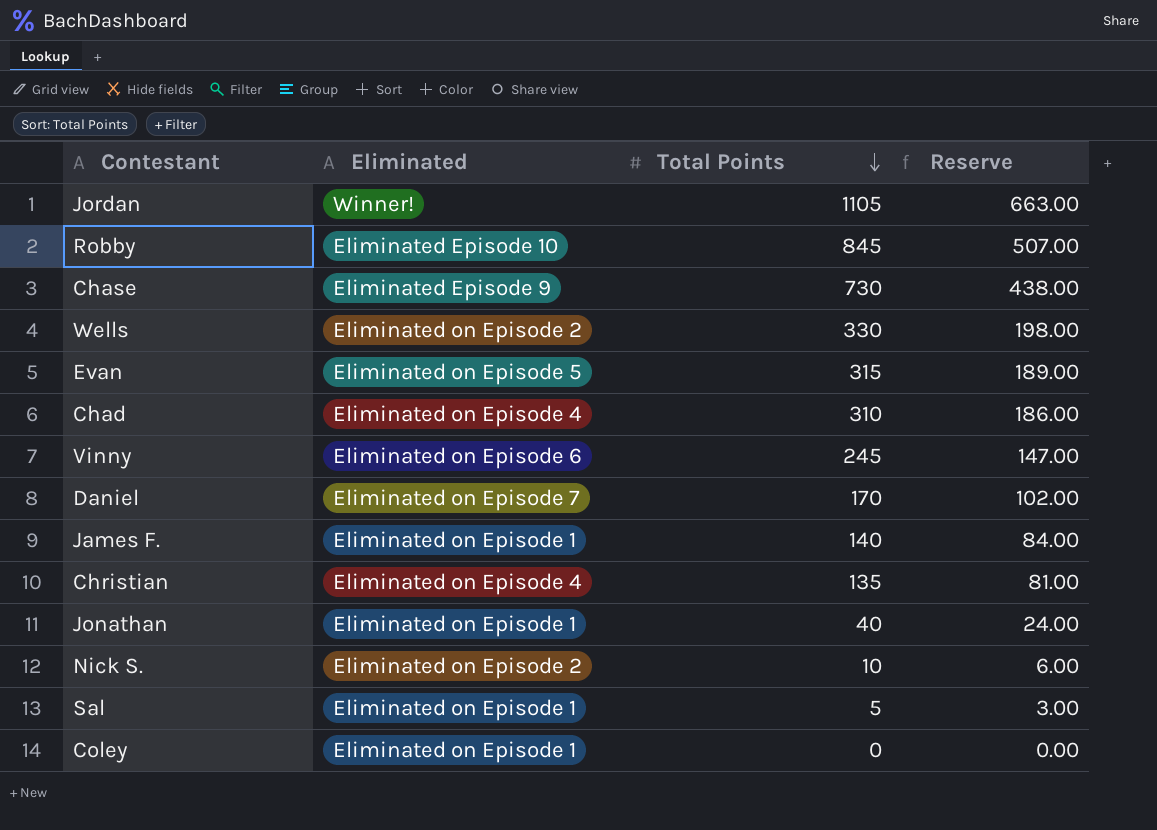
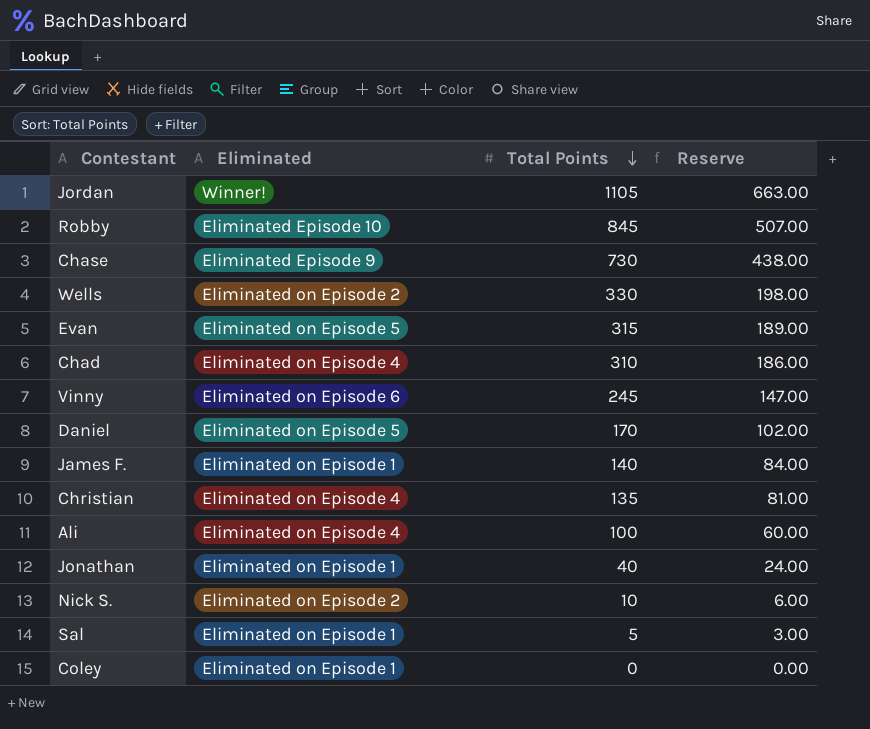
Daniel | Eliminated: Eliminated on Episode 7 -> Eliminated on Episode 5
row Ali: none -> Eliminated on Episode 4 | 100 | 60.00

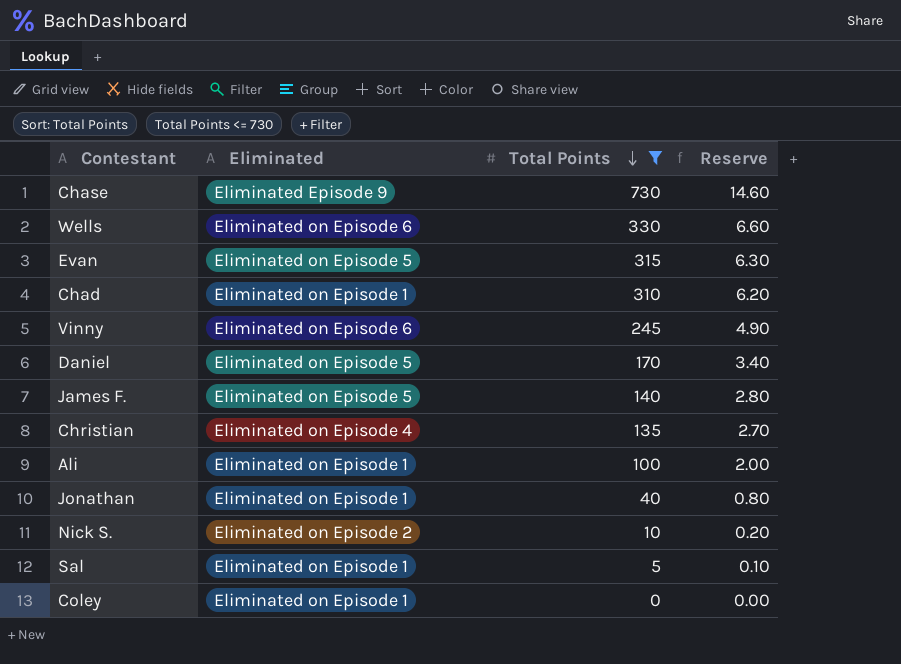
filter: none -> Total Points <= 730
column Reserve | formula: [Total Points] * 0.6 -> [Total Points] * 0.02
Wells | Eliminated: Eliminated on Episode 2 -> Eliminated on Episode 6
Chad | Eliminated: Eliminated on Episode 4 -> Eliminated on Episode 1
James F. | Eliminated: Eliminated on Episode 1 -> Eliminated on Episode 5
Ali | Eliminated: Eliminated on Episode 4 -> Eliminated on Episode 1

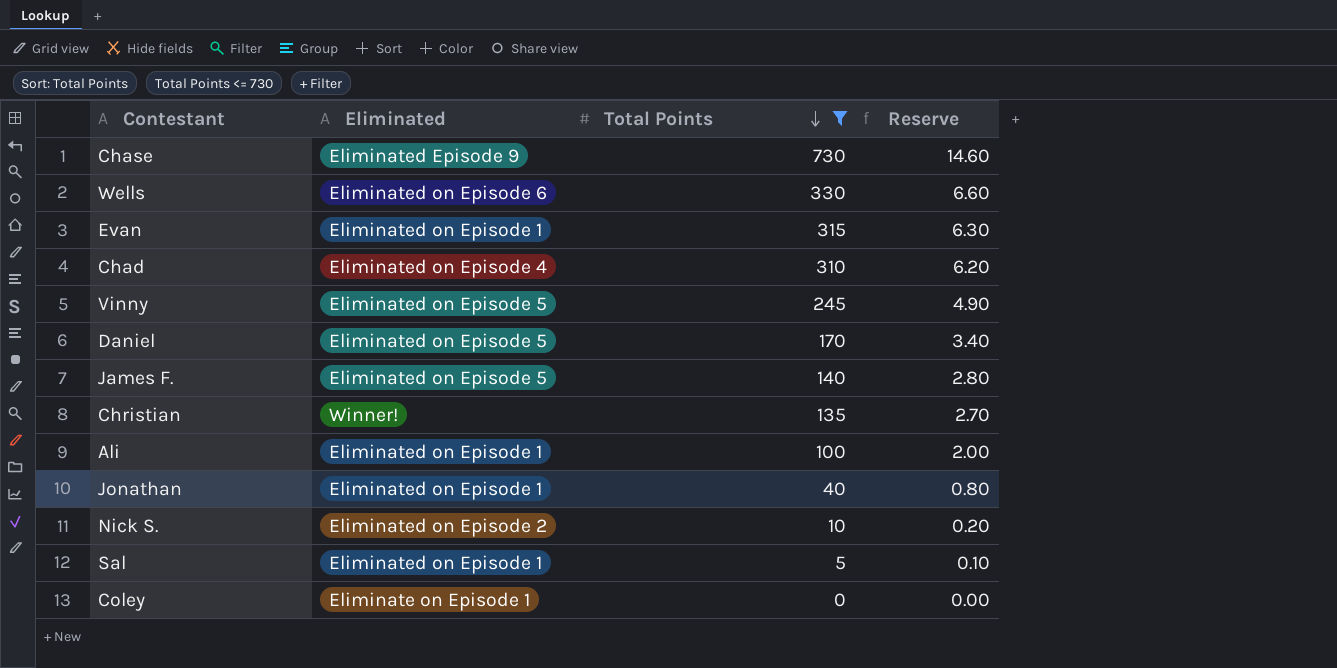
Evan | Eliminated: Eliminated on Episode 5 -> Eliminated on Episode 1
Chad | Eliminated: Eliminated on Episode 1 -> Eliminated on Episode 4
Vinny | Eliminated: Eliminated on Episode 6 -> Eliminated on Episode 5
Christian | Eliminated: Eliminated on Episode 4 -> Winner!
Coley | Eliminated: Eliminated on Episode 1 -> Eliminate on Episode 1

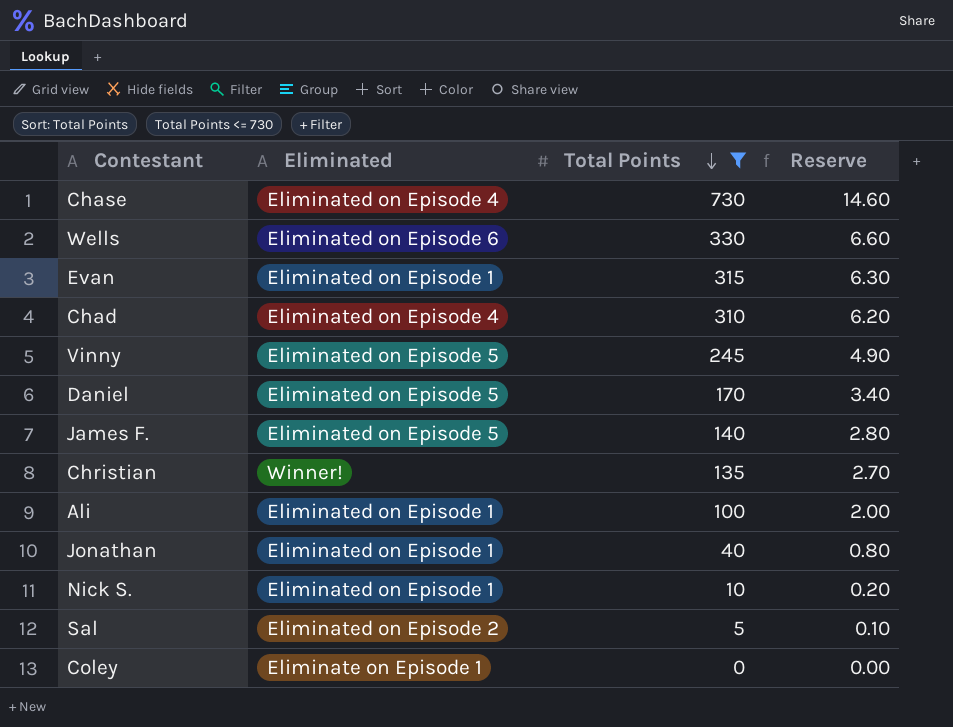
Chase | Eliminated: Eliminated Episode 9 -> Eliminated on Episode 4
Nick S. | Eliminated: Eliminated on Episode 2 -> Eliminated on Episode 1
Sal | Eliminated: Eliminated on Episode 1 -> Eliminated on Episode 2

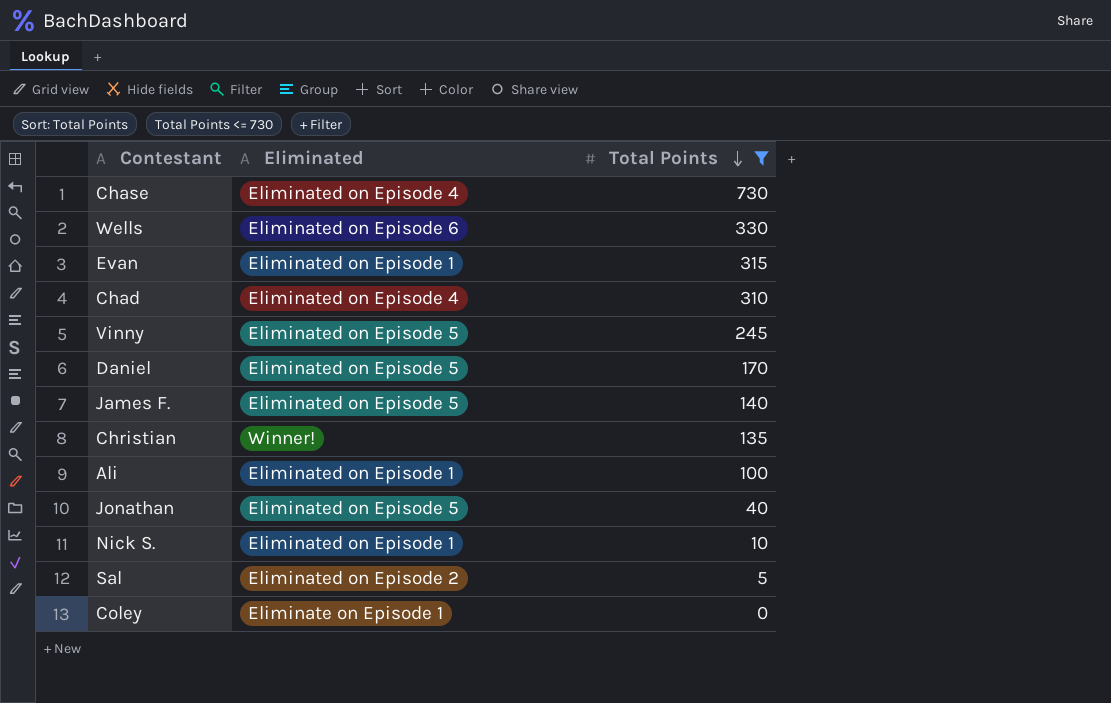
column Reserve | formula: [Total Points] * 0.02 -> none
Jonathan | Eliminated: Eliminated on Episode 1 -> Eliminated on Episode 5

